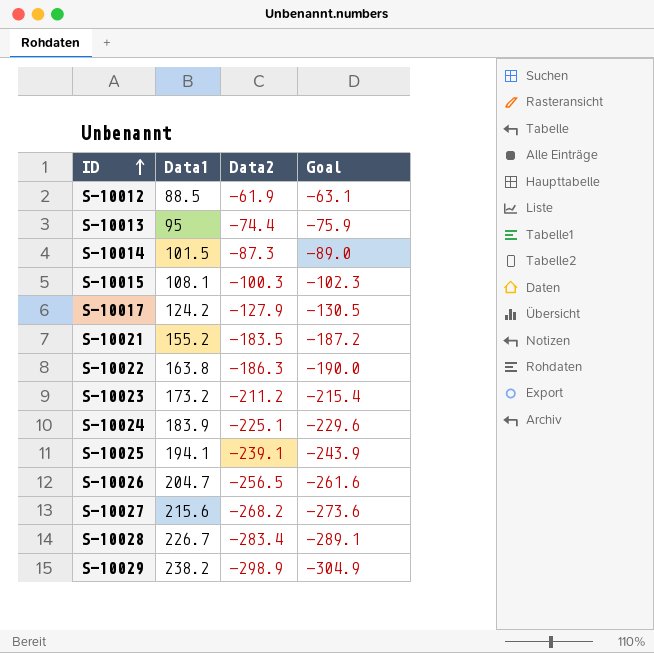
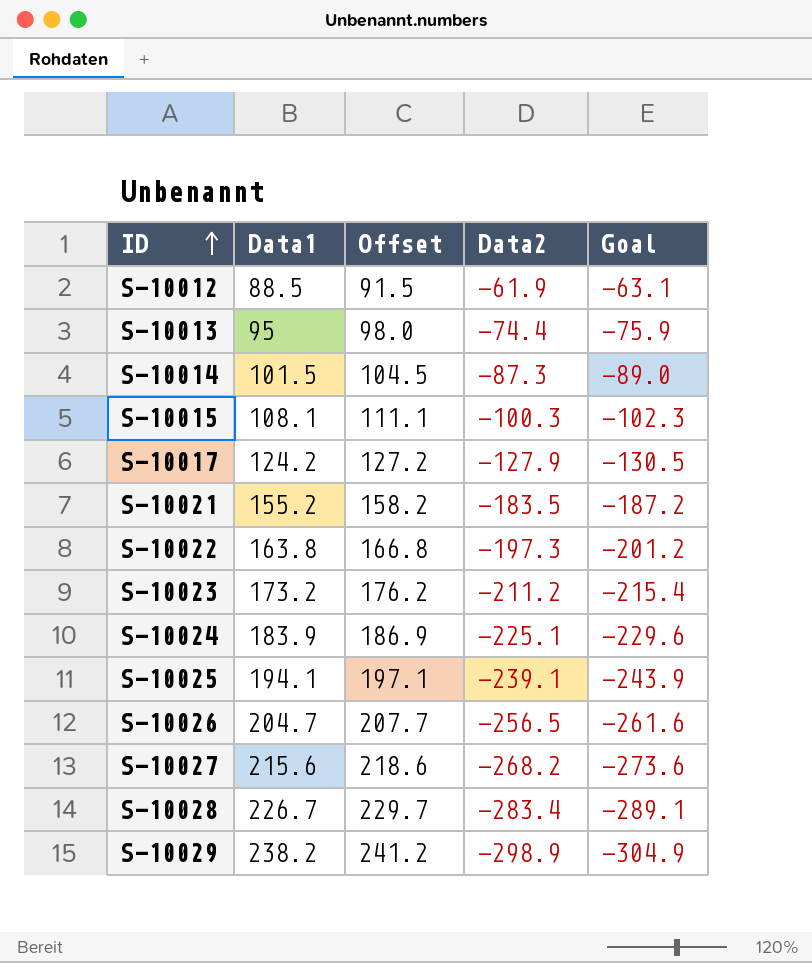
column Offset | formula: none -> [Data1] + 3
S-10022 | Data2: -186.3 -> -197.3
S-10022 | Goal: -190.0 -> -201.2

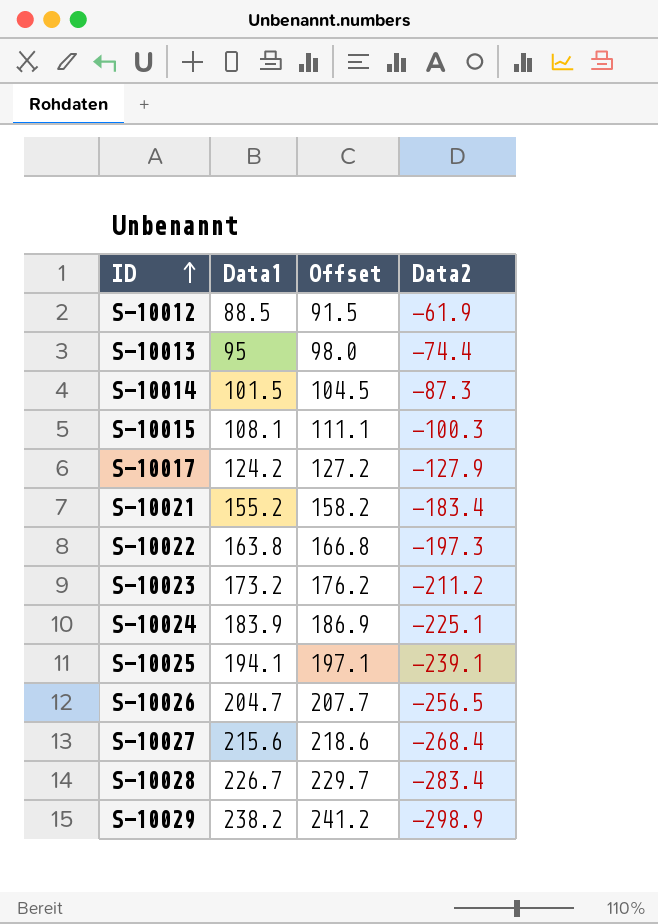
column Goal | formula: [Data2] * 1.02 -> none
S-10021 | Data2: -183.5 -> -183.4
S-10027 | Data2: -268.2 -> -268.4

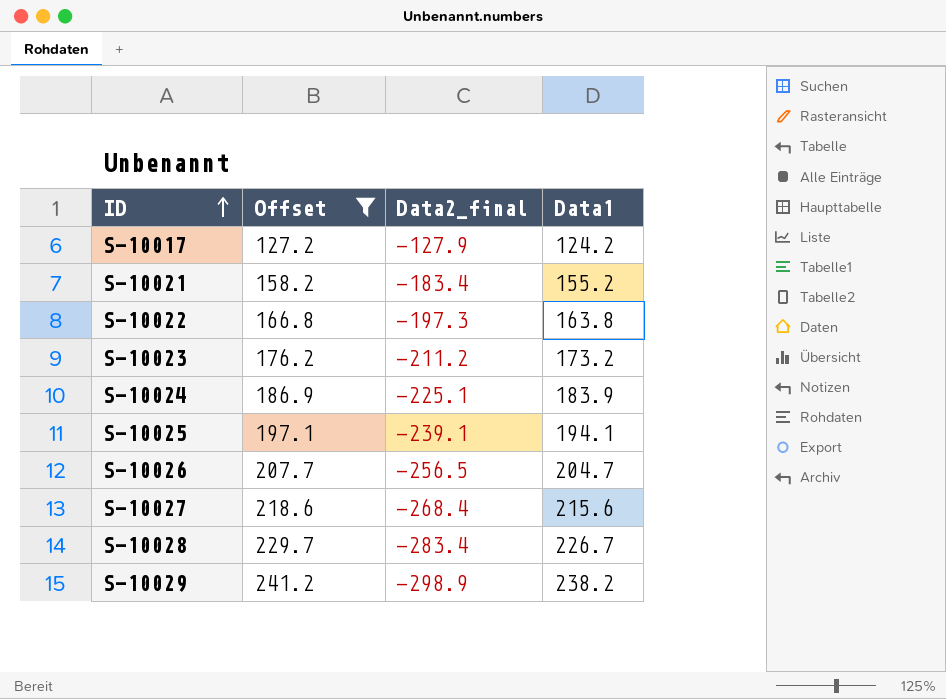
filter: none -> Offset >= 127.2
column name: Data2 -> Data2_final
column Data1 | position: 2 -> 4

